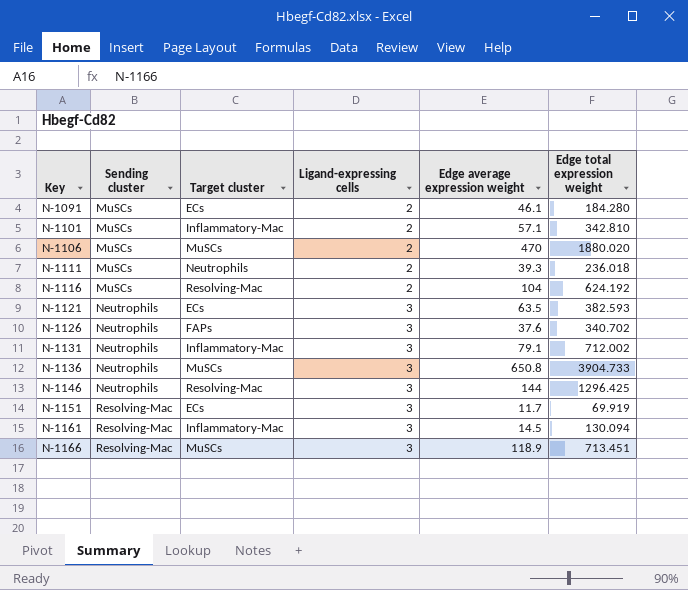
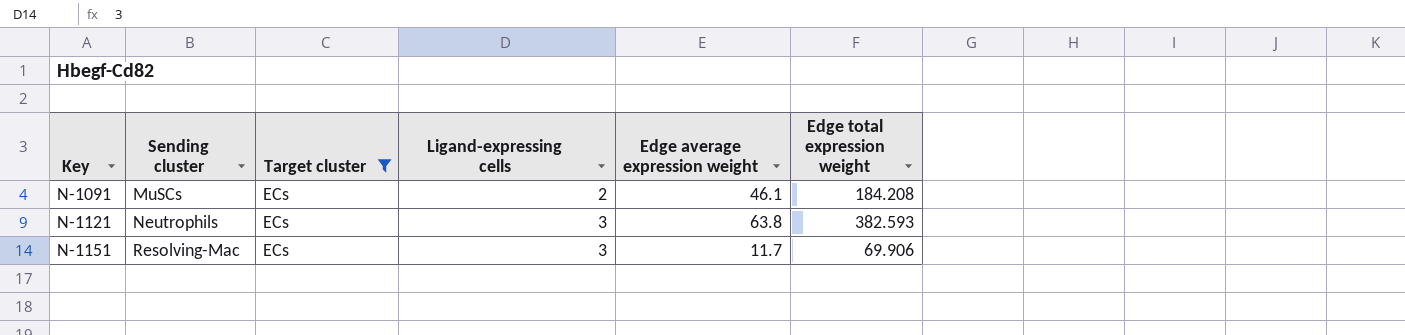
filter: none -> Target cluster = ECs
N-1091 | Edge total expression weight: 184.280 -> 184.208
N-1121 | Edge average expression weight: 63.5 -> 63.8
N-1151 | Edge total expression weight: 69.919 -> 69.906

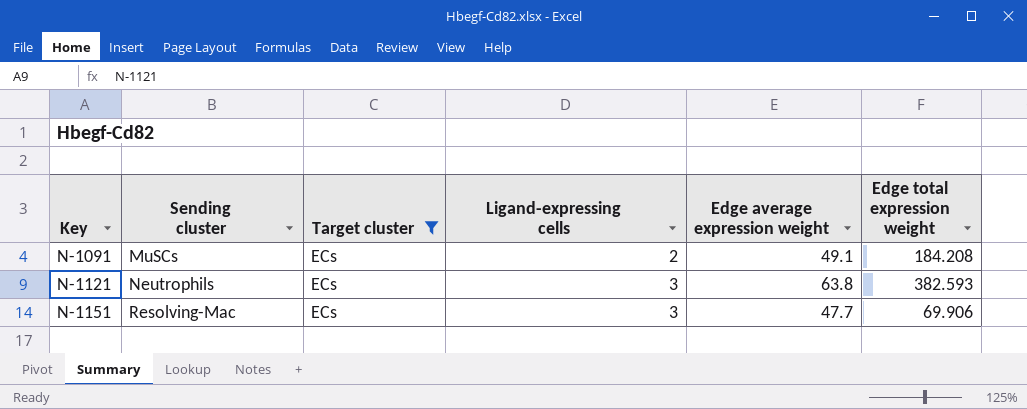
N-1091 | Edge average expression weight: 46.1 -> 49.1
N-1151 | Edge average expression weight: 11.7 -> 47.7

